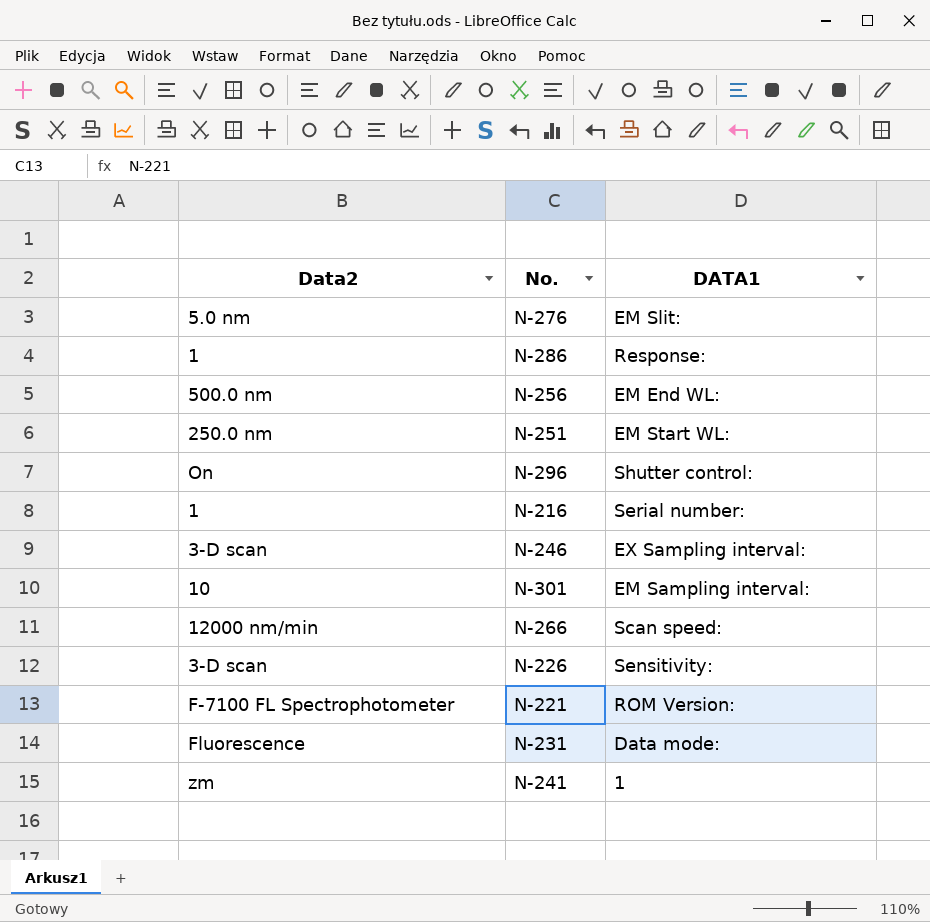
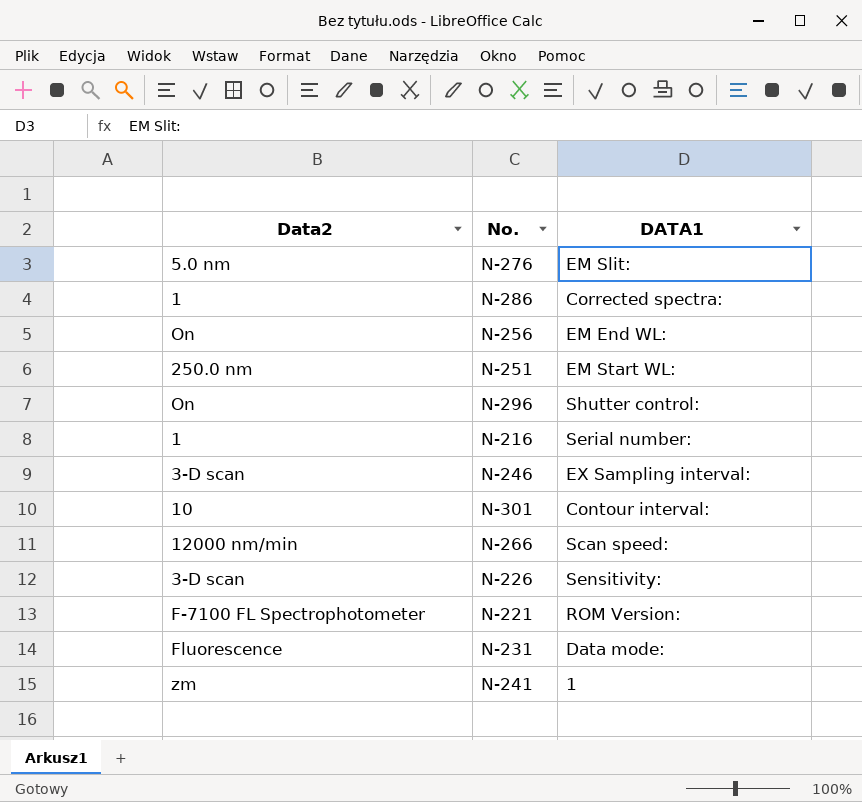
N-286 | DATA1: Response: -> Corrected spectra:
N-256 | Data2: 500.0 nm -> On
N-301 | DATA1: EM Sampling interval: -> Contour interval:

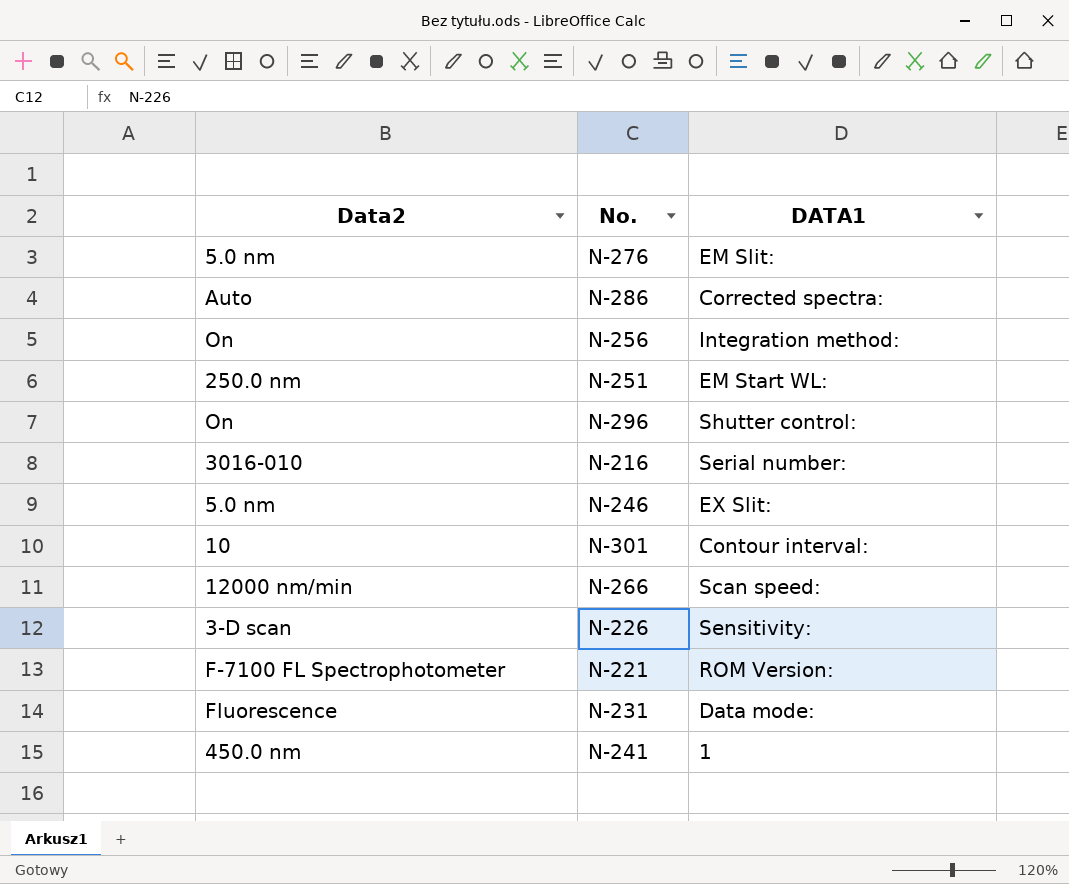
N-286 | Data2: 1 -> Auto
N-256 | DATA1: EM End WL: -> Integration method:
N-216 | Data2: 1 -> 3016-010
N-246 | Data2: 3-D scan -> 5.0 nm
N-246 | DATA1: EX Sampling interval: -> EX Slit:
N-241 | Data2: zm -> 450.0 nm

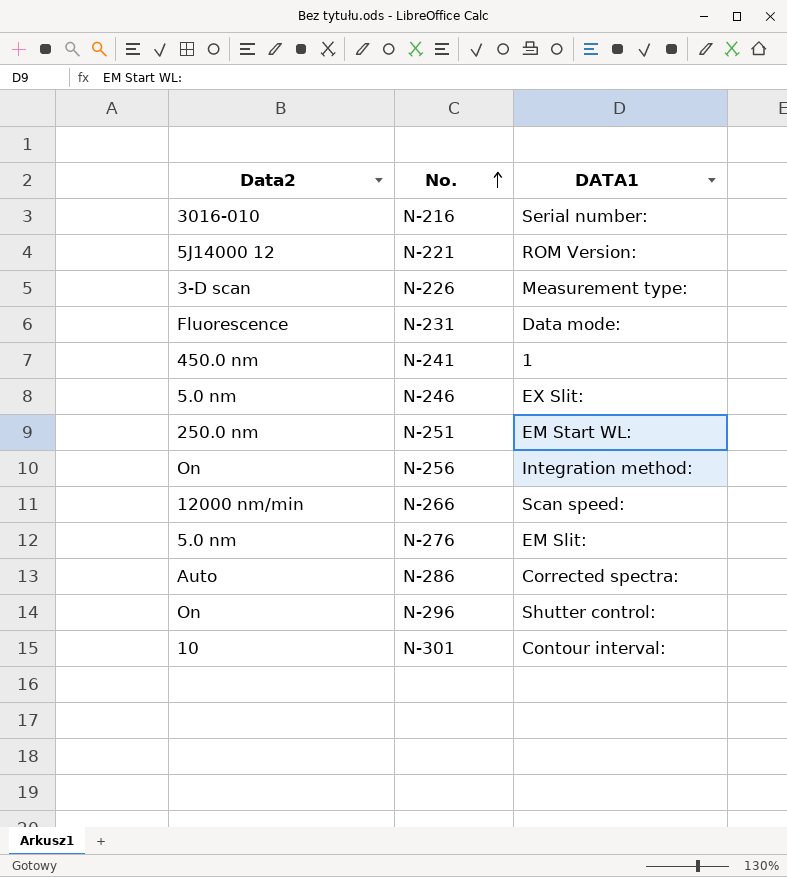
row order: none -> No. ascending
N-221 | Data2: F-7100 FL Spectrophotometer -> 5J14000 12
N-226 | DATA1: Sensitivity: -> Measurement type:

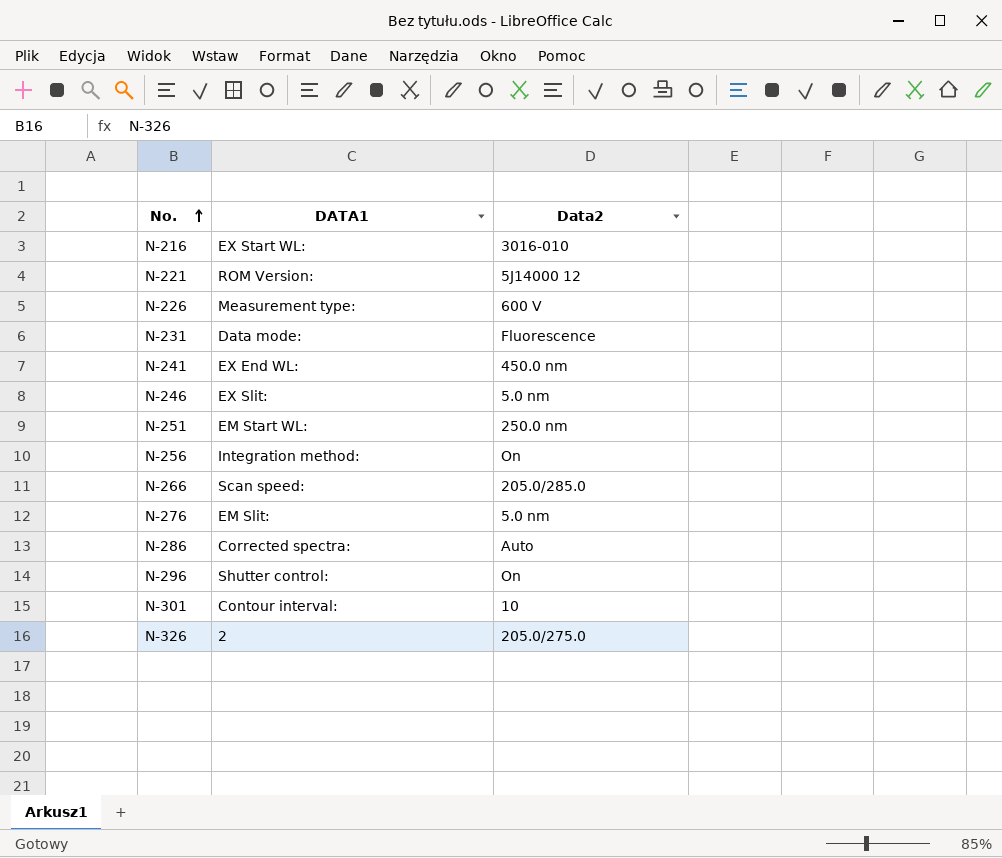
column Data2 | position: 1 -> 3
N-216 | DATA1: Serial number: -> EX Start WL:
N-226 | Data2: 3-D scan -> 600 V
N-241 | DATA1: 1 -> EX End WL:
N-266 | Data2: 12000 nm/min -> 205.0/285.0
row N-326: none -> 2 | 205.0/275.0

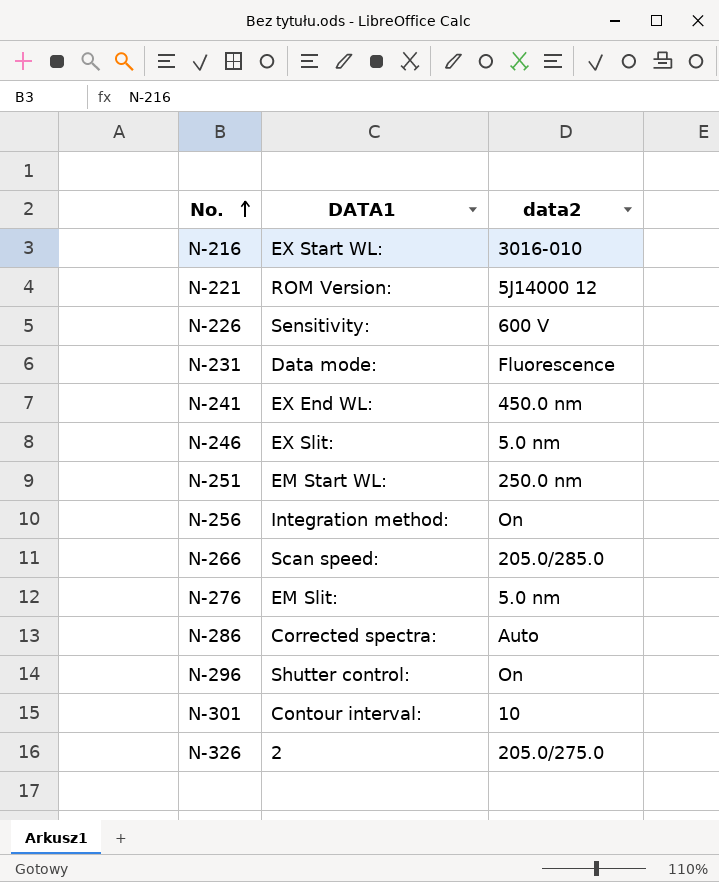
column name: Data2 -> data2
N-226 | DATA1: Measurement type: -> Sensitivity:

